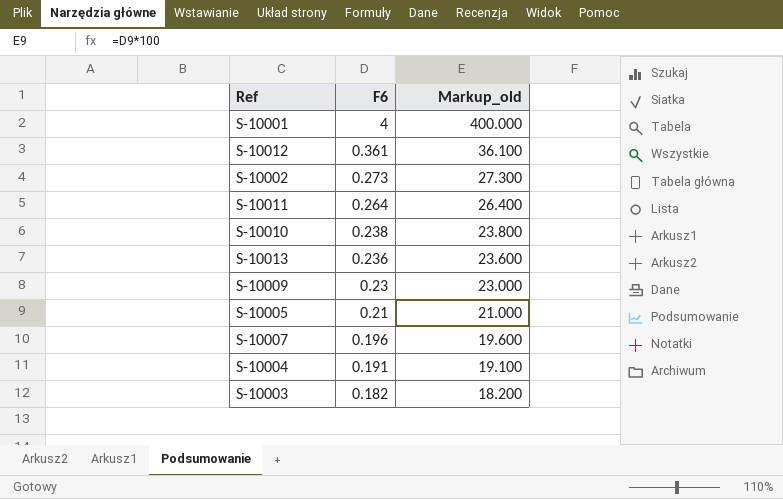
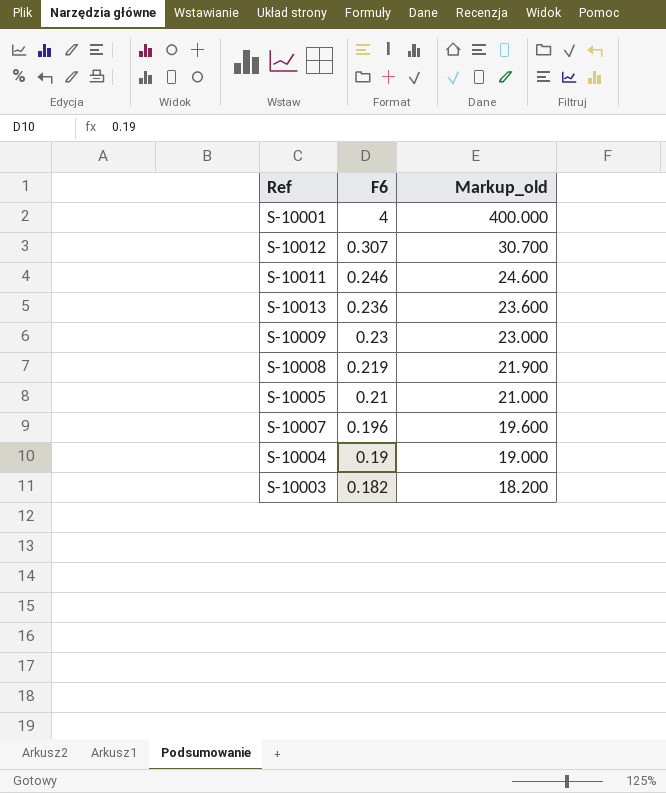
row S-10002: 0.273 | 27.300 -> none
row S-10010: 0.238 | 23.800 -> none
S-10012 | F6: 0.361 -> 0.307
S-10012 | Markup_old: 36.100 -> 30.700
S-10011 | F6: 0.264 -> 0.246
S-10011 | Markup_old: 26.400 -> 24.600
row S-10008: none -> 0.219 | 21.900
S-10004 | F6: 0.191 -> 0.19
S-10004 | Markup_old: 19.100 -> 19.000

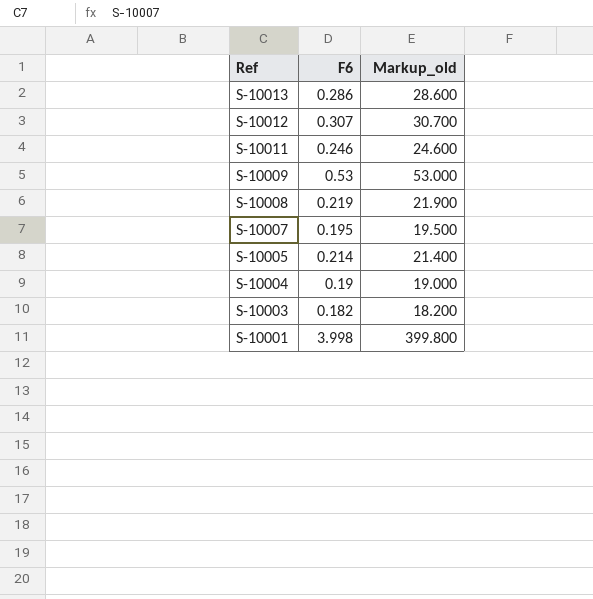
row order: F6 descending -> Ref descending
S-10013 | F6: 0.236 -> 0.286
S-10013 | Markup_old: 23.600 -> 28.600
S-10009 | F6: 0.23 -> 0.53
S-10009 | Markup_old: 23.000 -> 53.000
S-10007 | F6: 0.196 -> 0.195
S-10007 | Markup_old: 19.600 -> 19.500
S-10005 | F6: 0.21 -> 0.214
S-10005 | Markup_old: 21.000 -> 21.400
S-10001 | F6: 4 -> 3.998
S-10001 | Markup_old: 400.000 -> 399.800

